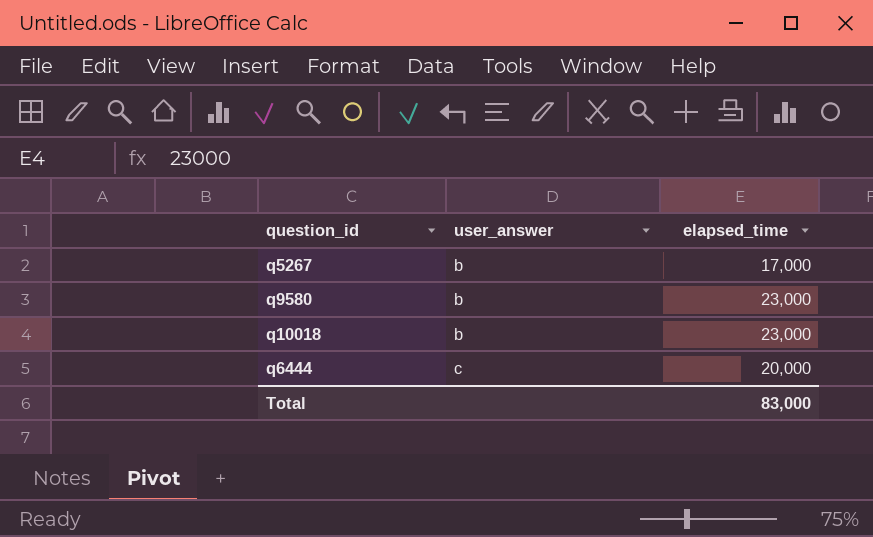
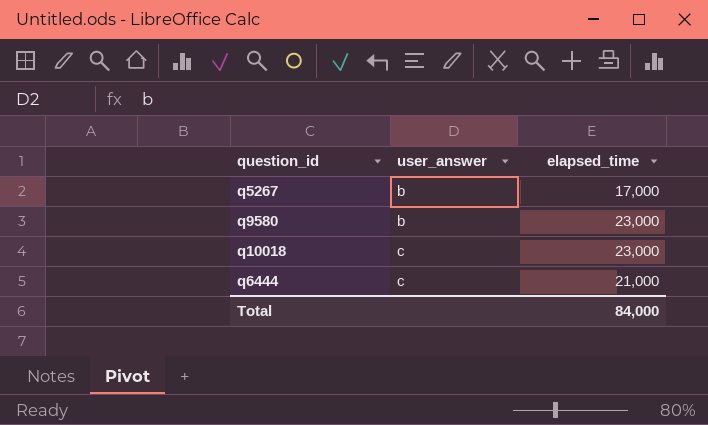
q10018 | user_answer: b -> c
q6444 | elapsed_time: 20,000 -> 21,000
Total | elapsed_time: 83,000 -> 84,000

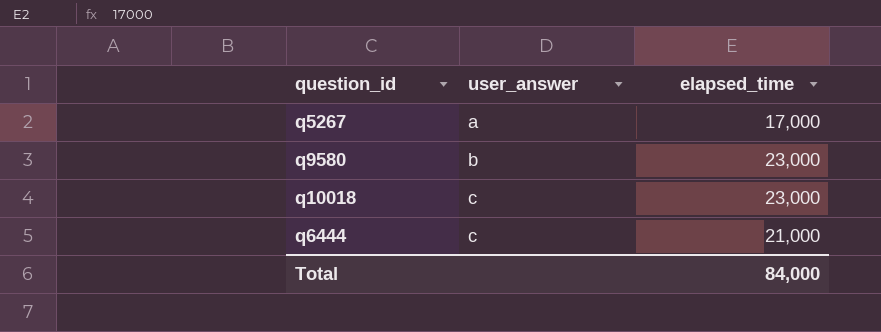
q5267 | user_answer: b -> a

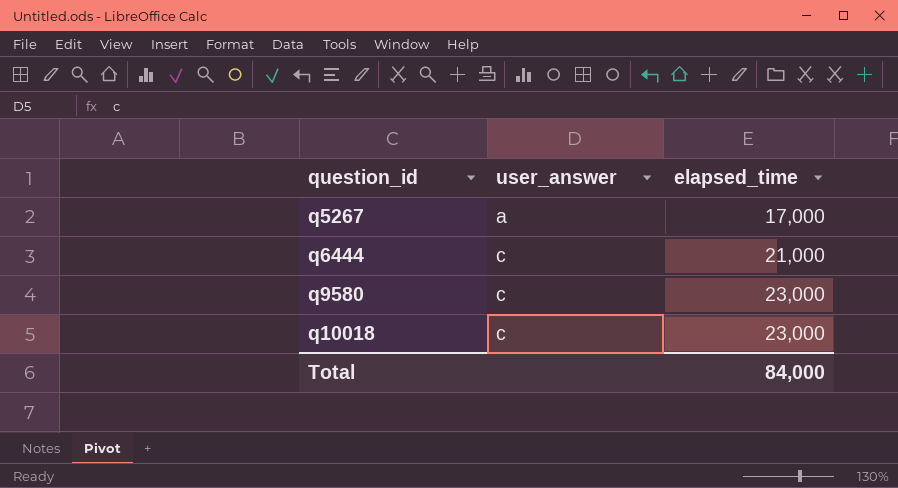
row order: user_answer ascending -> question_id ascending
q9580 | user_answer: b -> c

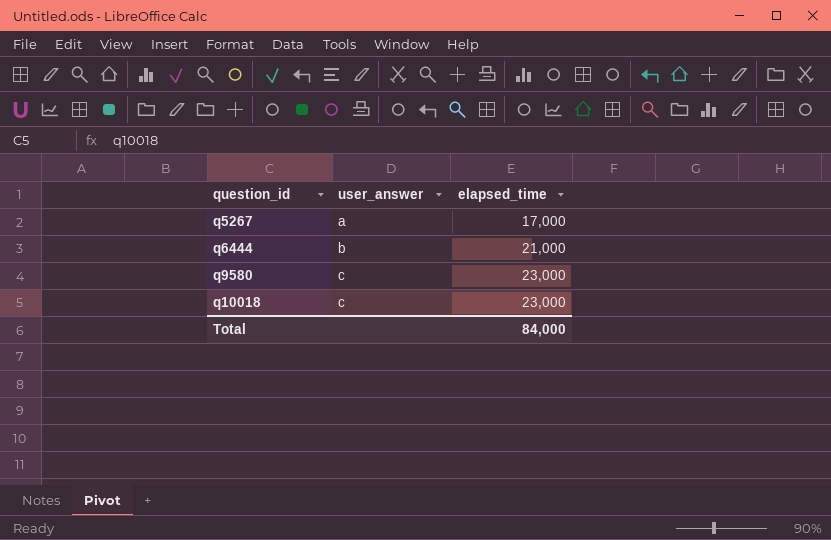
q6444 | user_answer: c -> b

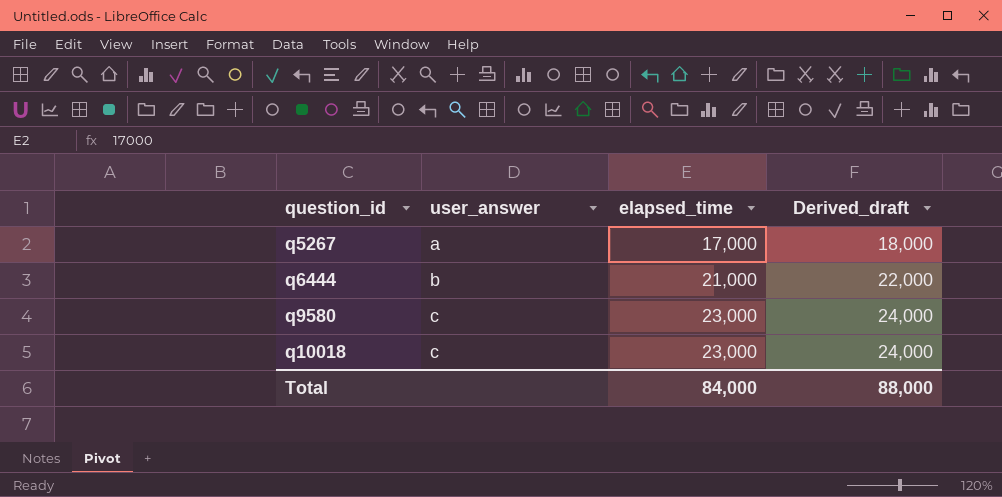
column Derived_draft | formula: none -> [elapsed_time] + 1000

